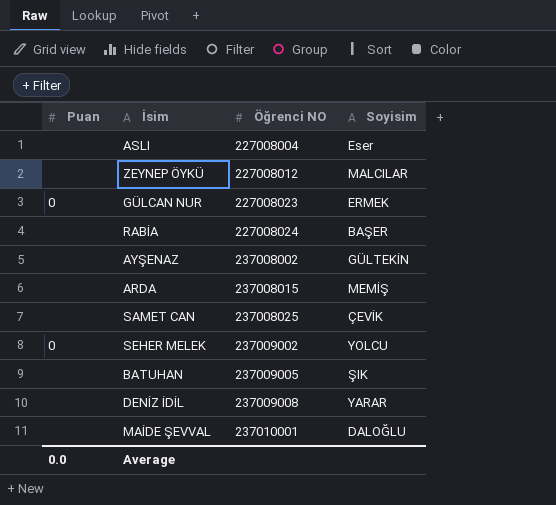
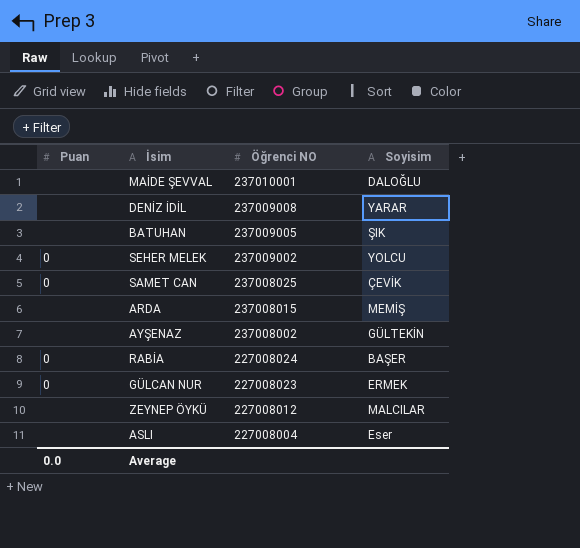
row order: Öğrenci NO ascending -> Öğrenci NO descending
SAMET CAN | Puan: none -> 0
RABİA | Puan: none -> 0

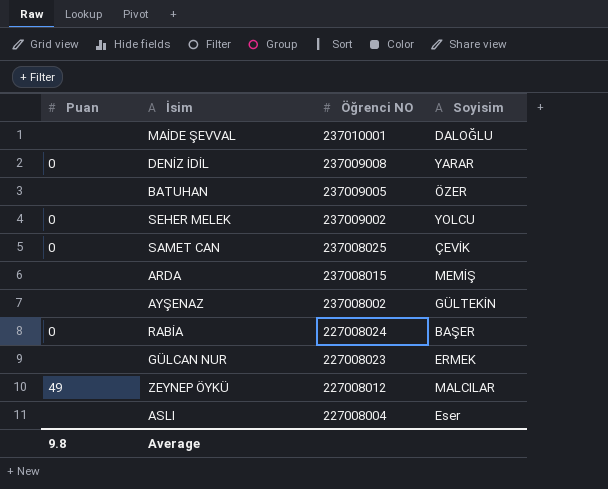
DENİZ İDİL | Puan: none -> 0
BATUHAN | Soyisim: ŞIK -> ÖZER
GÜLCAN NUR | Puan: 0 -> none
ZEYNEP ÖYKÜ | Puan: none -> 49
Average | Puan: 0.0 -> 9.8

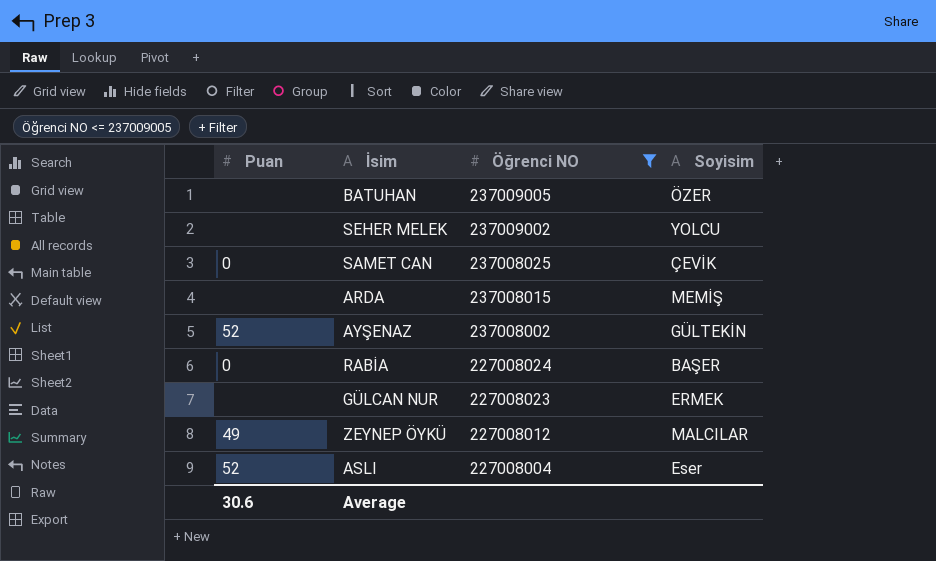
filter: none -> Öğrenci NO <= 237009005
SEHER MELEK | Puan: 0 -> none
AYŞENAZ | Puan: none -> 52
ASLI | Puan: none -> 52
Average | Puan: 9.8 -> 30.6

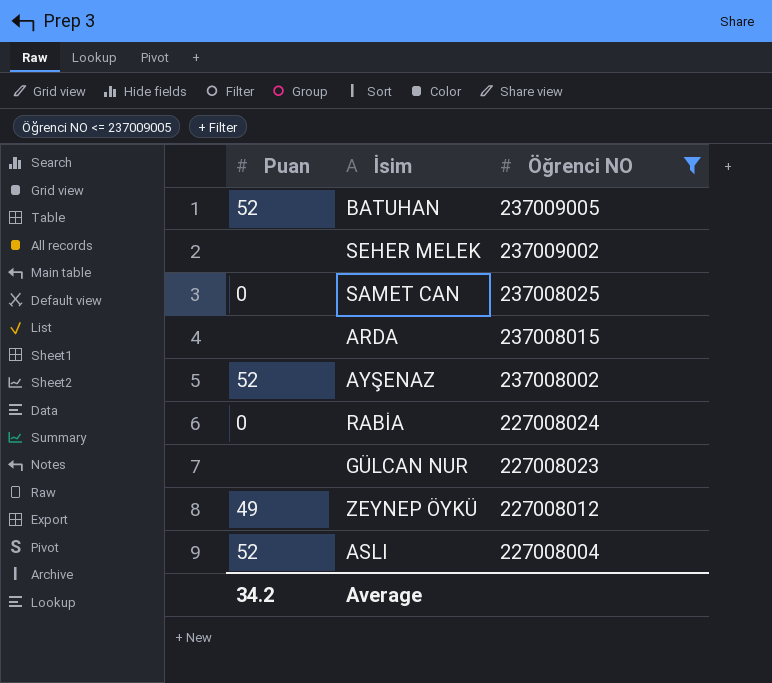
column Soyisim | position: 4 -> none
BATUHAN | Puan: none -> 52
Average | Puan: 30.6 -> 34.2

